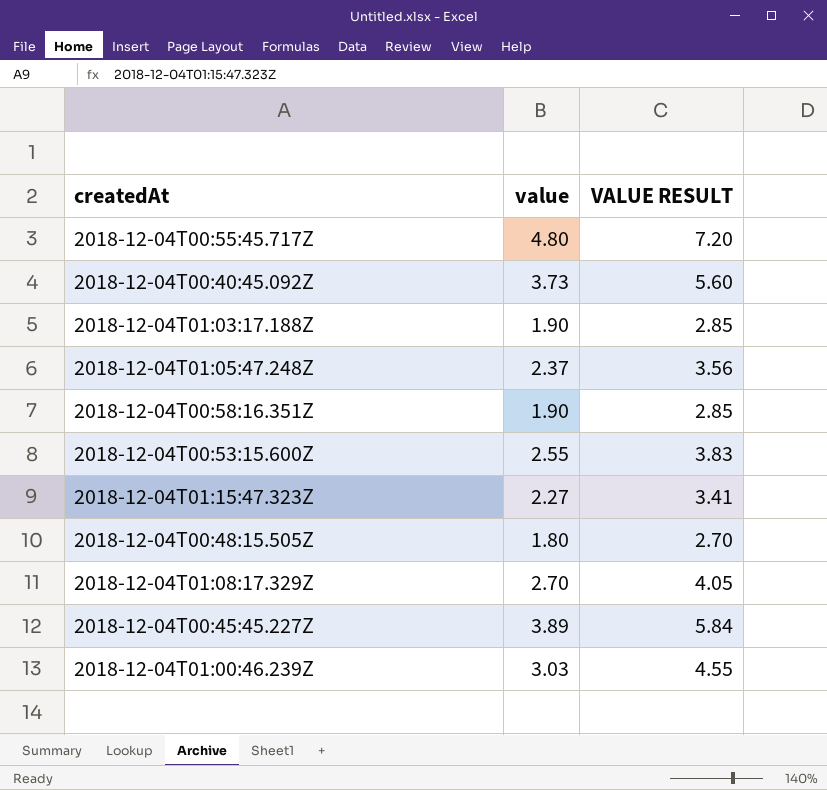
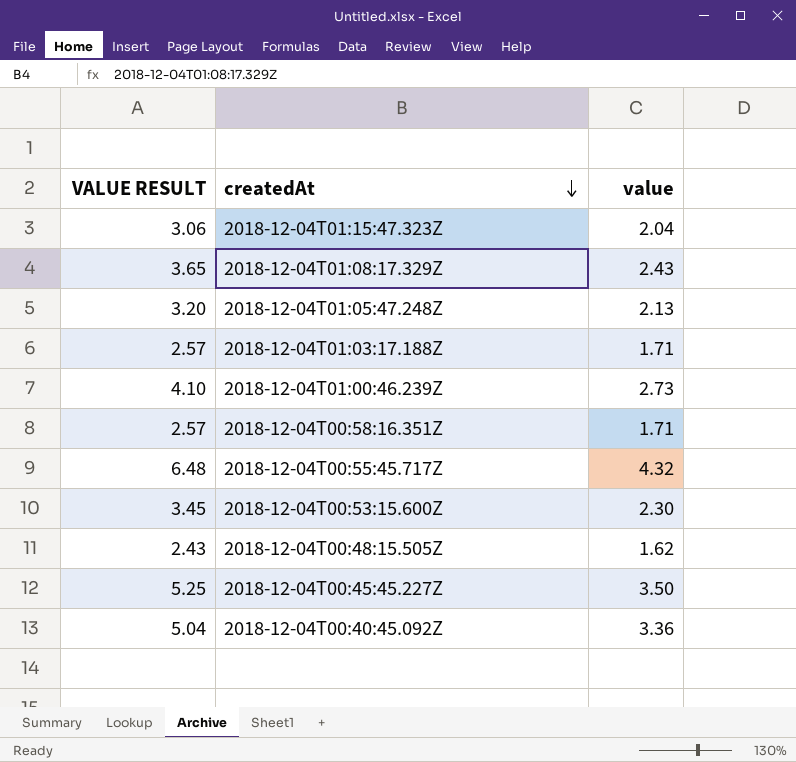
row order: none -> createdAt descending
column VALUE RESULT | position: 3 -> 1
2018-12-04T01:15:47.323Z | VALUE RESULT: 3.41 -> 3.06
2018-12-04T01:15:47.323Z | value: 2.27 -> 2.04
2018-12-04T01:08:17.329Z | VALUE RESULT: 4.05 -> 3.65
2018-12-04T01:08:17.329Z | value: 2.70 -> 2.43
2018-12-04T01:05:47.248Z | VALUE RESULT: 3.56 -> 3.20
2018-12-04T01:05:47.248Z | value: 2.37 -> 2.13
2018-12-04T01:03:17.188Z | VALUE RESULT: 2.85 -> 2.57
2018-12-04T01:03:17.188Z | value: 1.90 -> 1.71
2018-12-04T01:00:46.239Z | VALUE RESULT: 4.55 -> 4.10
2018-12-04T01:00:46.239Z | value: 3.03 -> 2.73
2018-12-04T00:58:16.351Z | VALUE RESULT: 2.85 -> 2.57
2018-12-04T00:58:16.351Z | value: 1.90 -> 1.71
2018-12-04T00:55:45.717Z | VALUE RESULT: 7.20 -> 6.48
2018-12-04T00:55:45.717Z | value: 4.80 -> 4.32
2018-12-04T00:53:15.600Z | VALUE RESULT: 3.83 -> 3.45
2018-12-04T00:53:15.600Z | value: 2.55 -> 2.30
2018-12-04T00:48:15.505Z | VALUE RESULT: 2.70 -> 2.43
2018-12-04T00:48:15.505Z | value: 1.80 -> 1.62
2018-12-04T00:45:45.227Z | VALUE RESULT: 5.84 -> 5.25
2018-12-04T00:45:45.227Z | value: 3.89 -> 3.50
2018-12-04T00:40:45.092Z | VALUE RESULT: 5.60 -> 5.04
2018-12-04T00:40:45.092Z | value: 3.73 -> 3.36

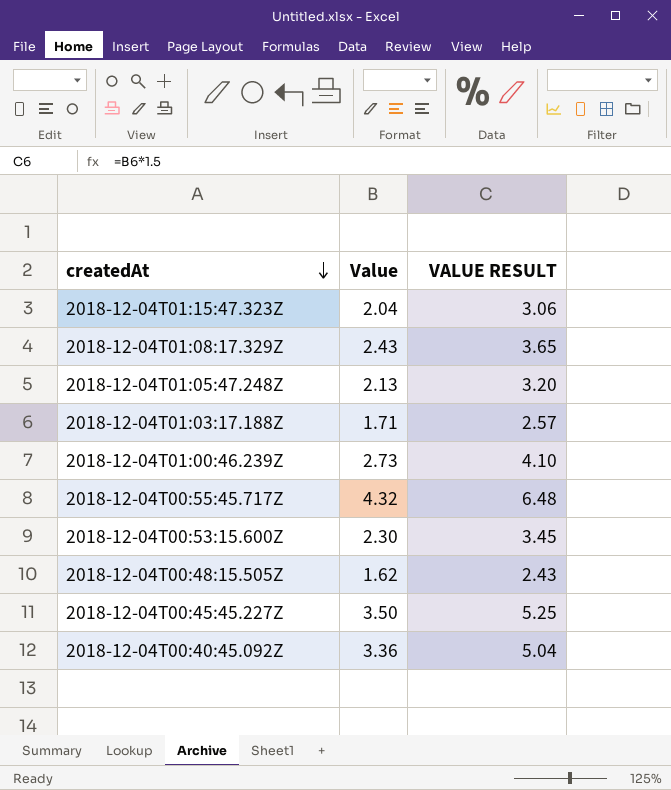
column name: value -> Value
column VALUE RESULT | position: 1 -> 3
row 2018-12-04T00:58:16.351Z: 2.57 | 1.71 -> none

